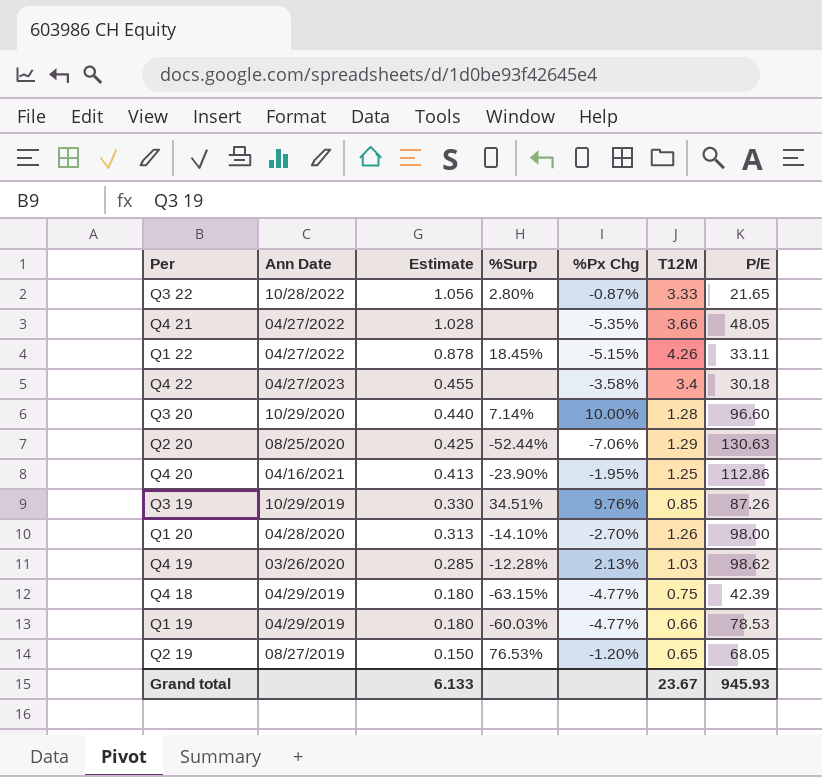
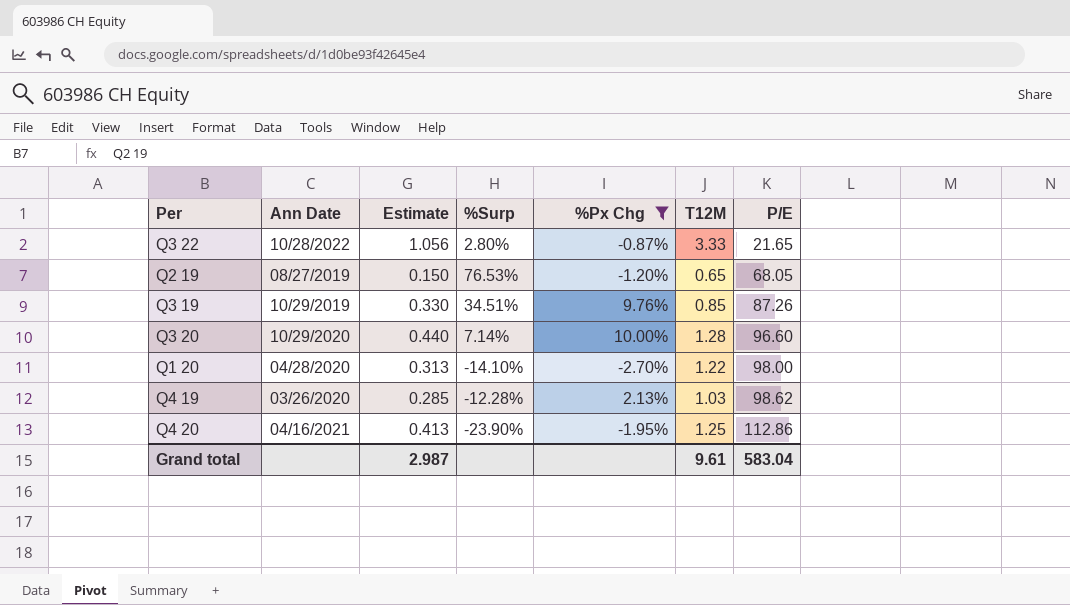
filter: none -> %Px Chg >= -2.70%
row order: Estimate descending -> P/E ascending
Q1 20 | T12M: 1.26 -> 1.22
Grand total | Estimate: 6.133 -> 2.987
Grand total | T12M: 23.67 -> 9.61
Grand total | P/E: 945.93 -> 583.04

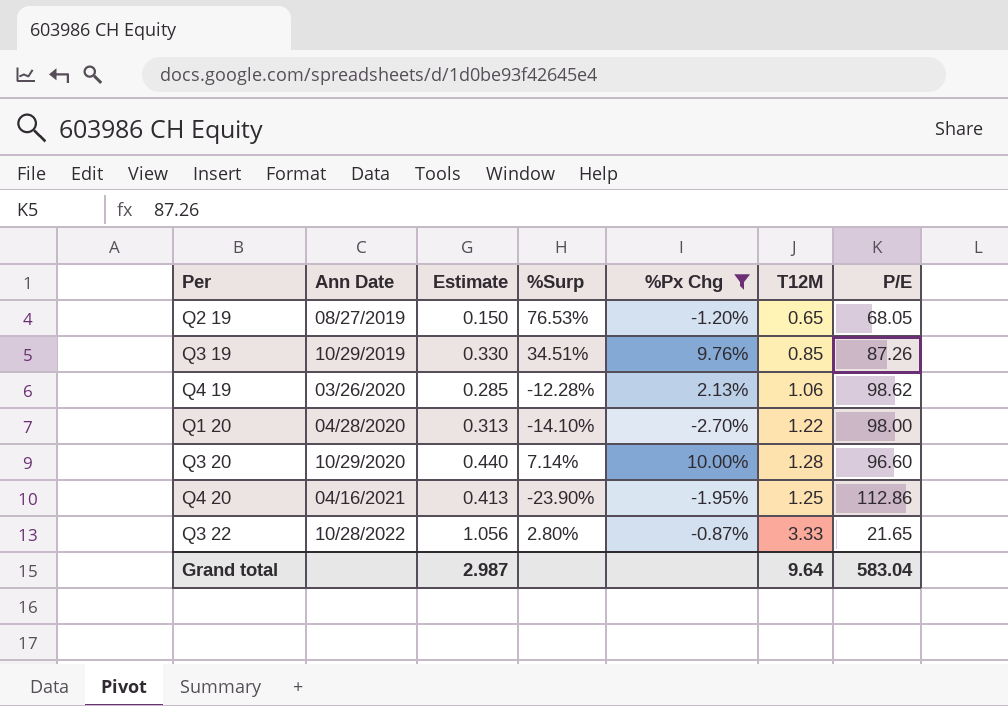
row order: P/E ascending -> Per ascending
Q4 19 | T12M: 1.03 -> 1.06
Grand total | T12M: 9.61 -> 9.64

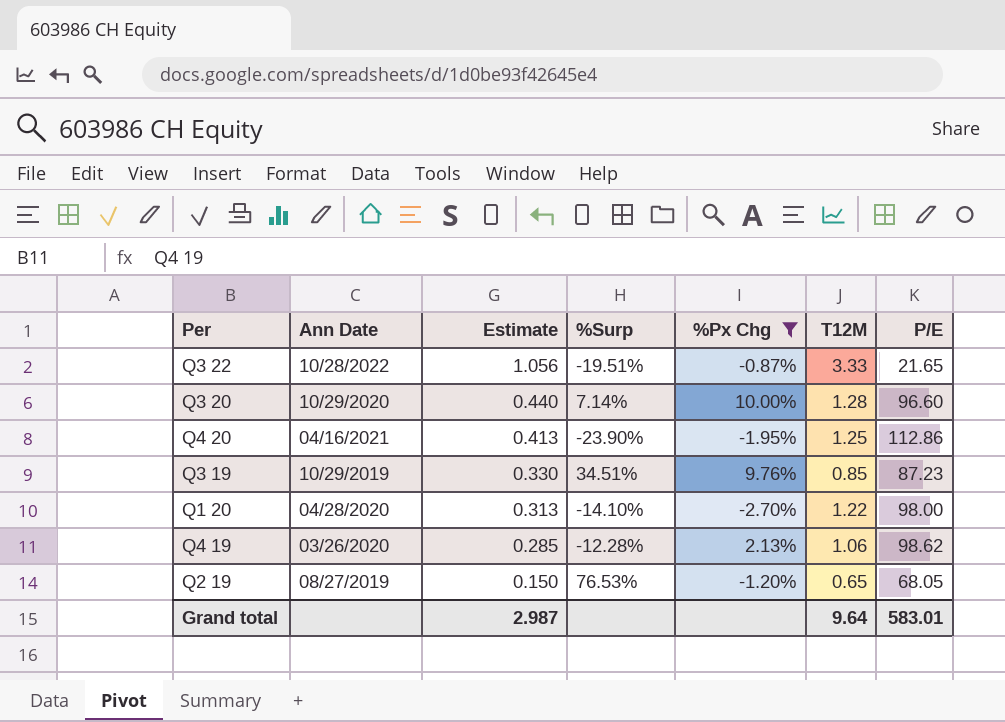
row order: Per ascending -> Estimate descending
Q3 22 | %Surp: 2.80% -> -19.51%
Q3 19 | P/E: 87.26 -> 87.23
Grand total | P/E: 583.04 -> 583.01

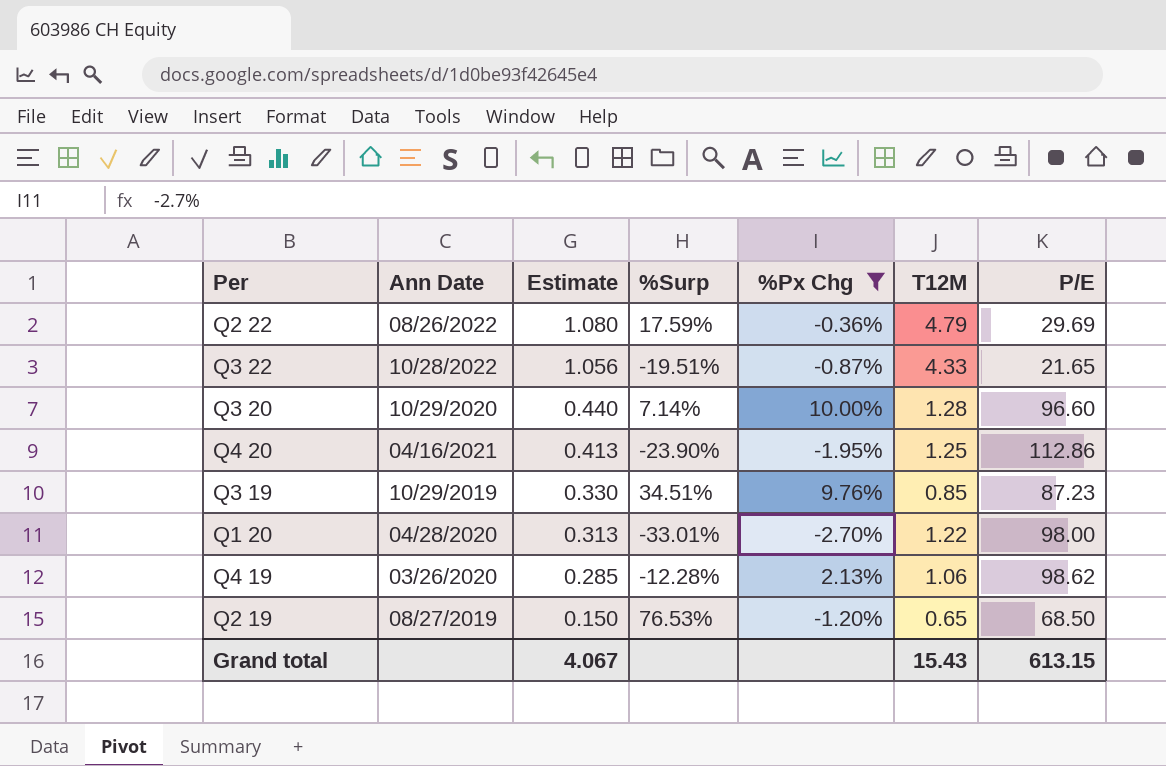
row Q2 22: none -> 08/26/2022 | 1.080 | 17.59% | -0.36% | 4.79 | 29.69
Q3 22 | T12M: 3.33 -> 4.33
Q1 20 | %Surp: -14.10% -> -33.01%
Q2 19 | P/E: 68.05 -> 68.50
Grand total | Estimate: 2.987 -> 4.067
Grand total | T12M: 9.64 -> 15.43
Grand total | P/E: 583.01 -> 613.15

